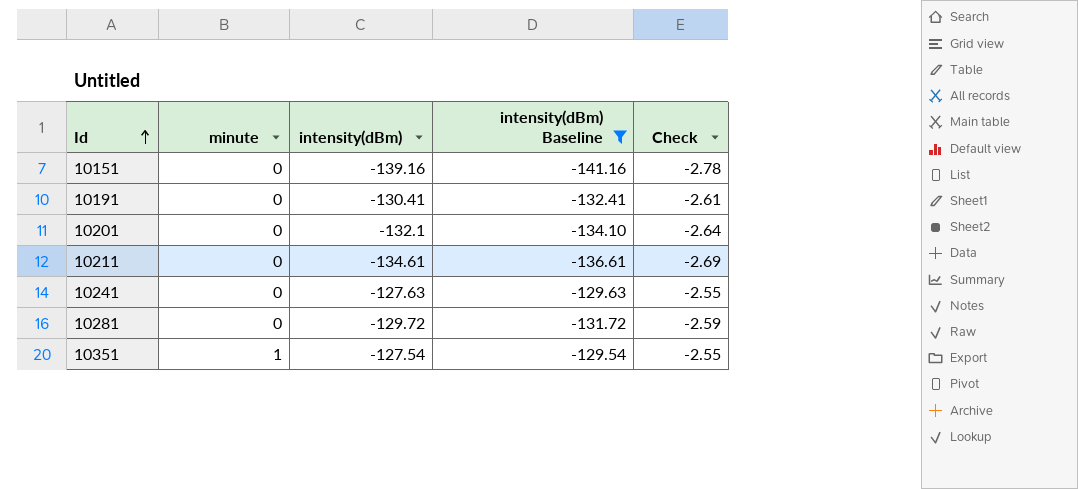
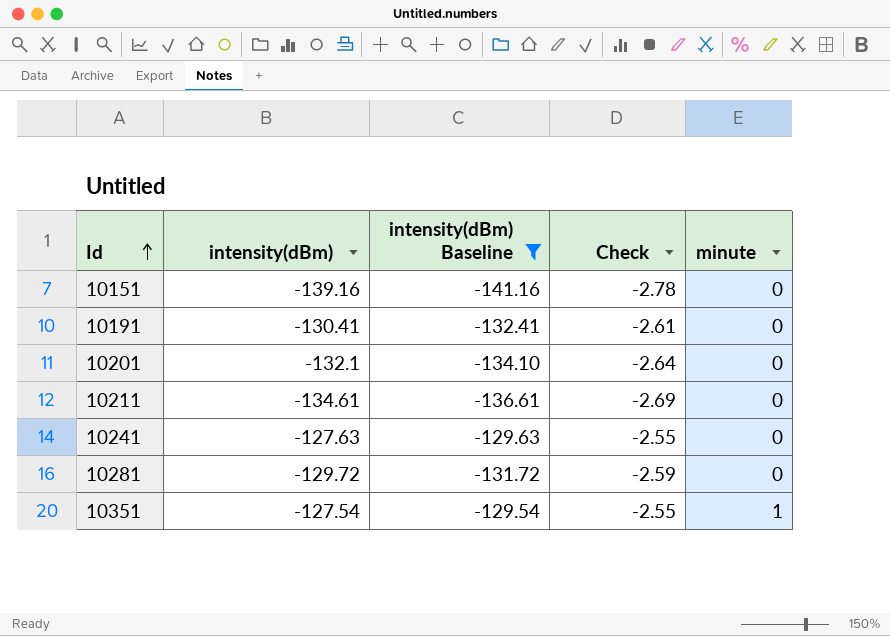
column minute | position: 2 -> 5

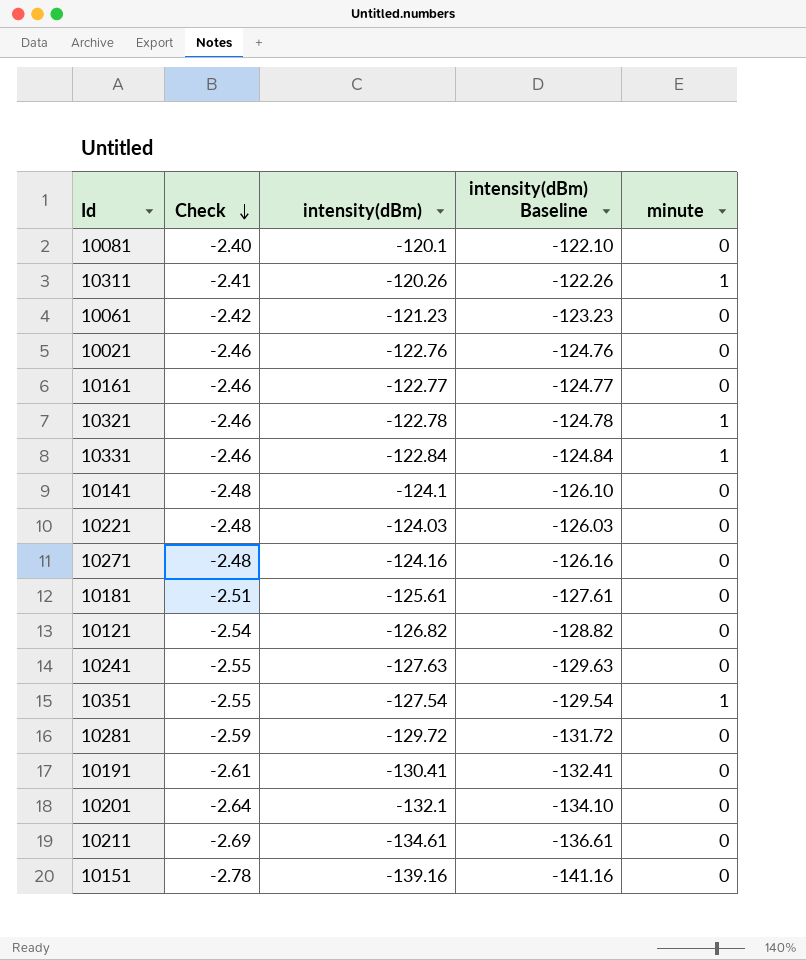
filter: intensity(dBm) Baseline <= -129.54 -> none
row order: Id ascending -> Check descending
column Check | position: 4 -> 2

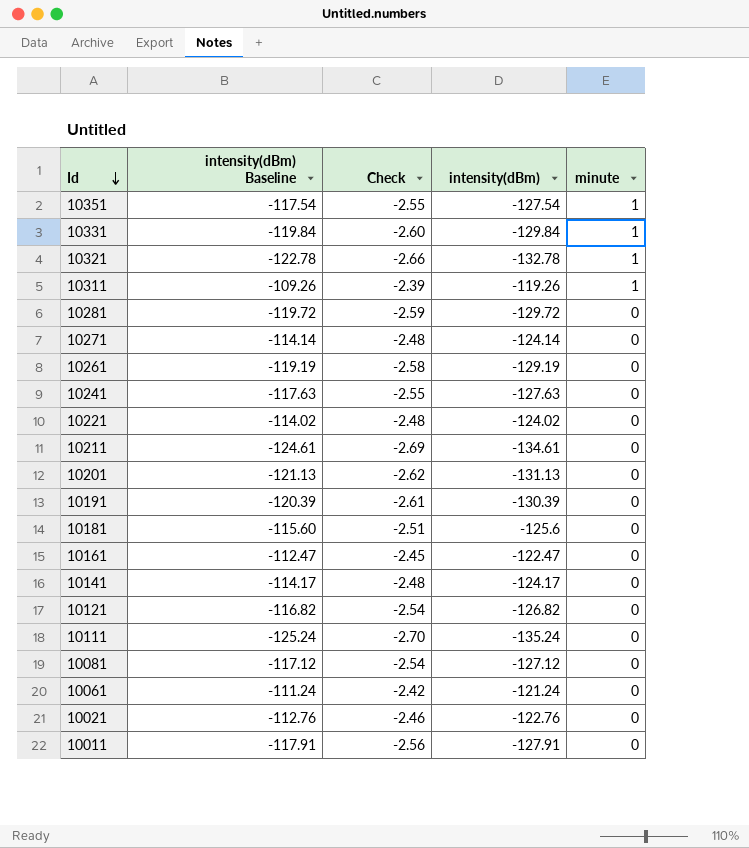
row order: Check descending -> Id descending
column intensity(dBm) Baseline | formula: [intensity(dBm)] - 2 -> [intensity(dBm)] + 10
column intensity(dBm) Baseline | position: 4 -> 2
row 10151: -2.78 | -139.16 | -141.16 | 0 -> none
10331 | Check: -2.46 -> -2.60
10331 | intensity(dBm): -122.84 -> -129.84
10321 | Check: -2.46 -> -2.66
10321 | intensity(dBm): -122.78 -> -132.78
10311 | Check: -2.41 -> -2.39
10311 | intensity(dBm): -120.26 -> -119.26
10271 | intensity(dBm): -124.16 -> -124.14
row 10261: none -> -119.19 | -2.58 | -129.19 | 0
10221 | intensity(dBm): -124.03 -> -124.02
10201 | Check: -2.64 -> -2.62
10201 | intensity(dBm): -132.1 -> -131.13
10191 | intensity(dBm): -130.41 -> -130.39
10181 | intensity(dBm): -125.61 -> -125.6
10161 | Check: -2.46 -> -2.45
10161 | intensity(dBm): -122.77 -> -122.47
10141 | intensity(dBm): -124.1 -> -124.17
row 10111: none -> -125.24 | -2.70 | -135.24 | 0
10081 | Check: -2.40 -> -2.54
10081 | intensity(dBm): -120.1 -> -127.12
10061 | intensity(dBm): -121.23 -> -121.24
row 10011: none -> -117.91 | -2.56 | -127.91 | 0

